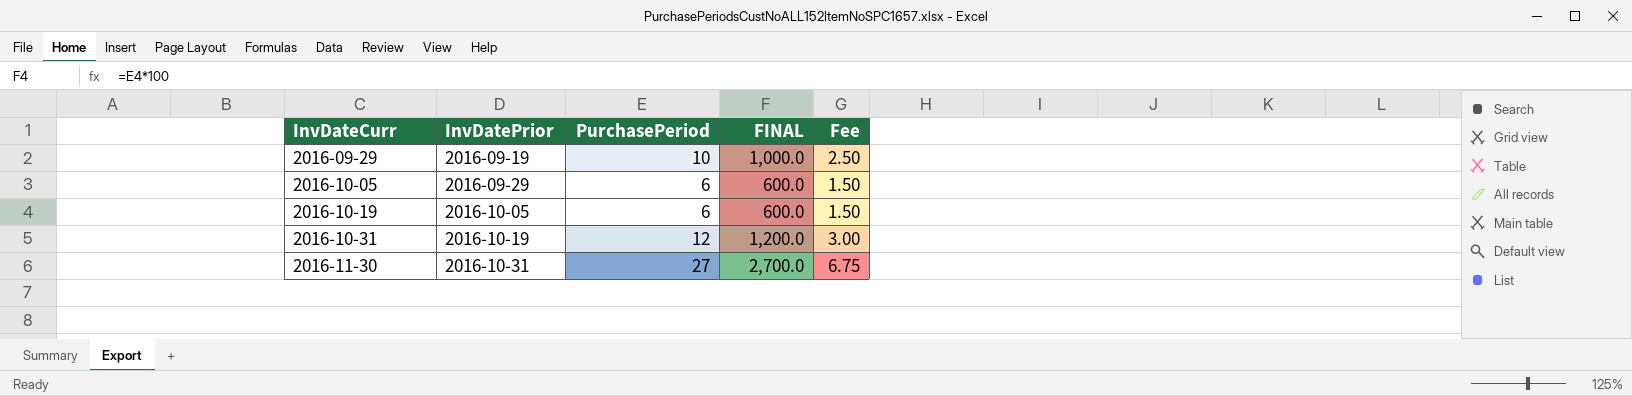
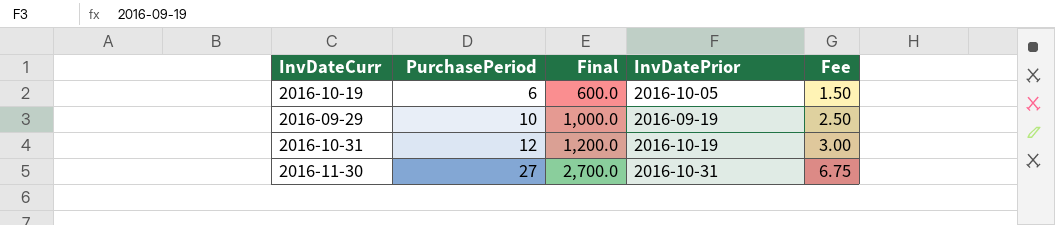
row order: InvDateCurr ascending -> PurchasePeriod ascending
column name: FINAL -> Final
column InvDatePrior | position: 2 -> 4
row 2016-10-05: 2016-09-29 | 6 | 600.0 | 1.50 -> none

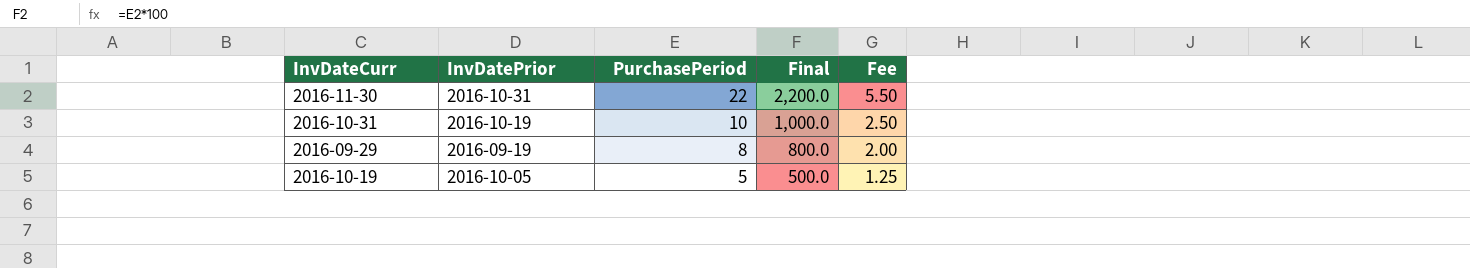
row order: PurchasePeriod ascending -> PurchasePeriod descending
column InvDatePrior | position: 4 -> 2
2016-11-30 | PurchasePeriod: 27 -> 22
2016-11-30 | Final: 2,700.0 -> 2,200.0
2016-11-30 | Fee: 6.75 -> 5.50
2016-10-31 | PurchasePeriod: 12 -> 10
2016-10-31 | Final: 1,200.0 -> 1,000.0
2016-10-31 | Fee: 3.00 -> 2.50
2016-09-29 | PurchasePeriod: 10 -> 8
2016-09-29 | Final: 1,000.0 -> 800.0
2016-09-29 | Fee: 2.50 -> 2.00
2016-10-19 | PurchasePeriod: 6 -> 5
2016-10-19 | Final: 600.0 -> 500.0
2016-10-19 | Fee: 1.50 -> 1.25

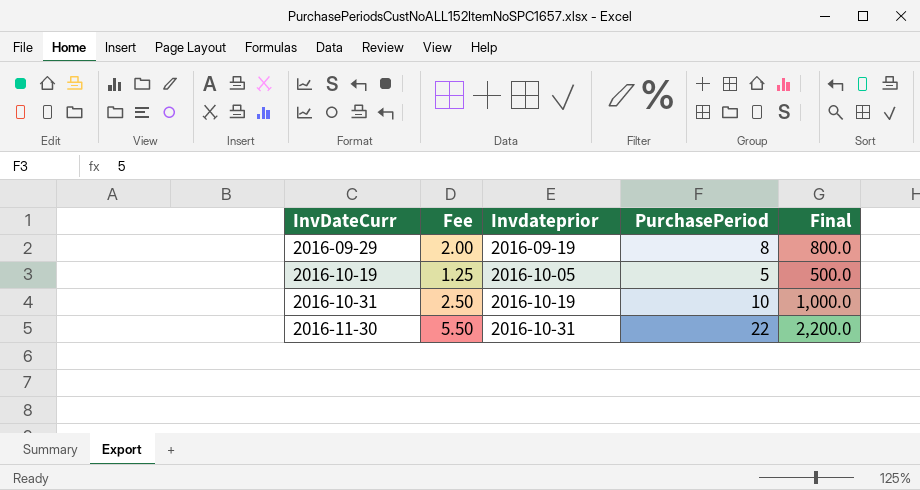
row order: PurchasePeriod descending -> InvDateCurr ascending
column Fee | position: 5 -> 2
column name: InvDatePrior -> Invdateprior

